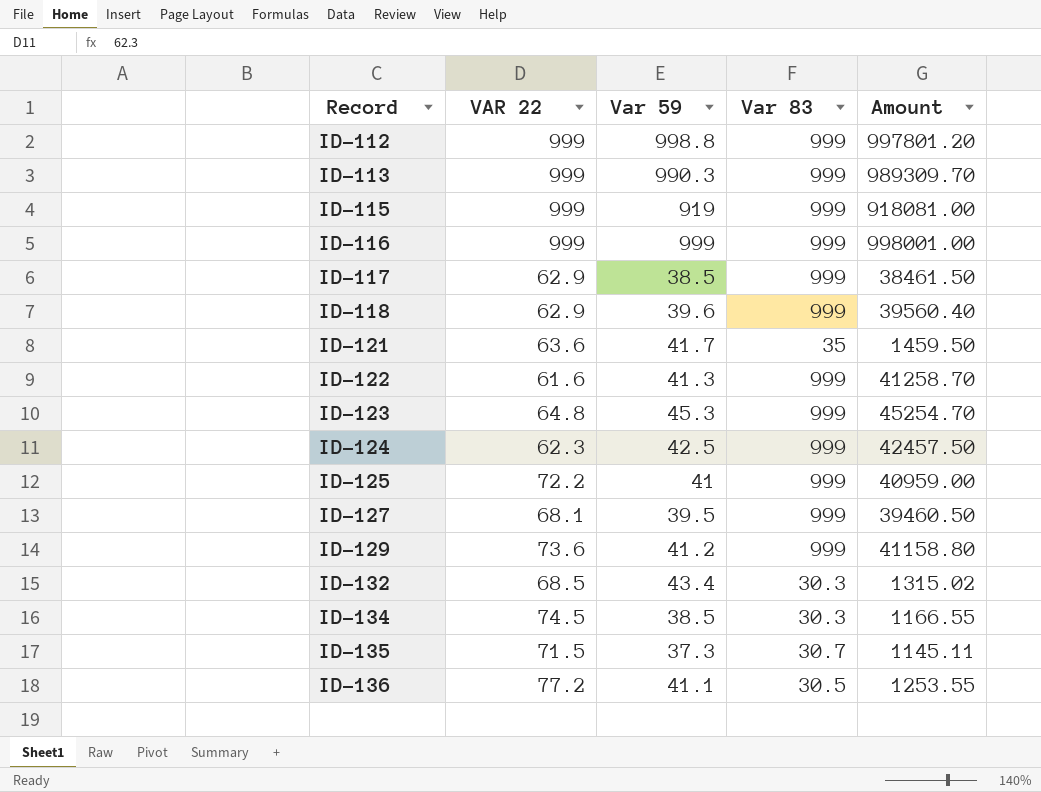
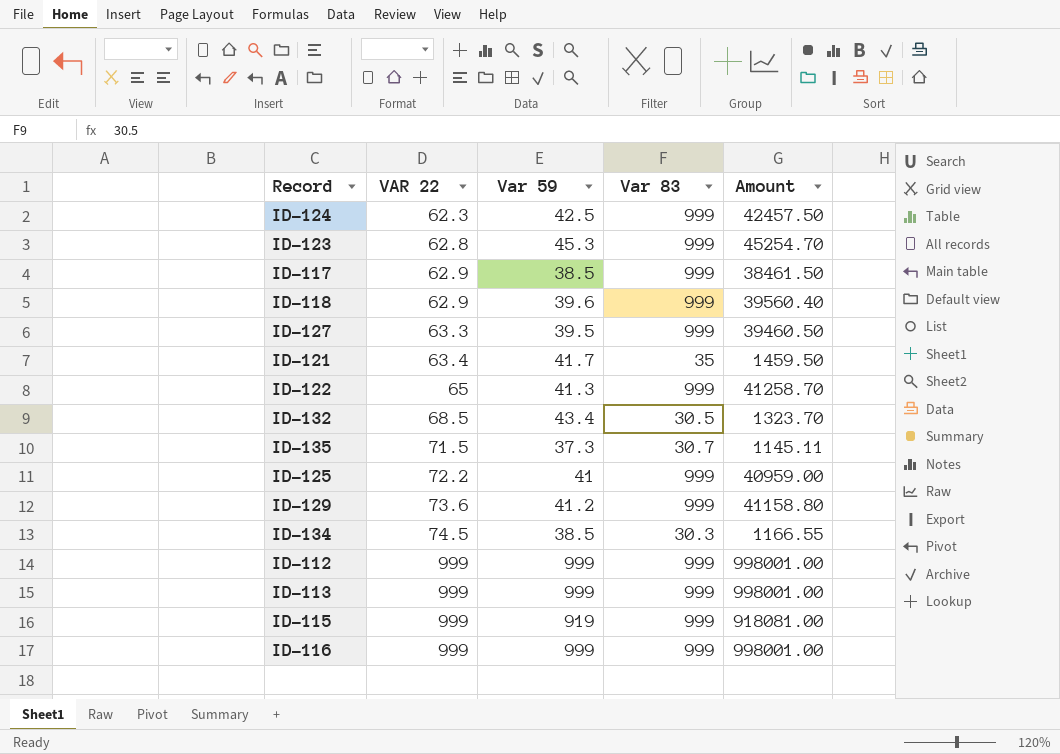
row order: Record ascending -> VAR 22 ascending
row ID-136: 77.2 | 41.1 | 30.5 | 1253.55 -> none
ID-123 | VAR 22: 64.8 -> 62.8
ID-127 | VAR 22: 68.1 -> 63.3
ID-121 | VAR 22: 63.6 -> 63.4
ID-122 | VAR 22: 61.6 -> 65
ID-132 | Var 83: 30.3 -> 30.5
ID-132 | Amount: 1315.02 -> 1323.70
ID-112 | Var 59: 998.8 -> 999
ID-112 | Amount: 997801.20 -> 998001.00
ID-113 | Var 59: 990.3 -> 999
ID-113 | Amount: 989309.70 -> 998001.00

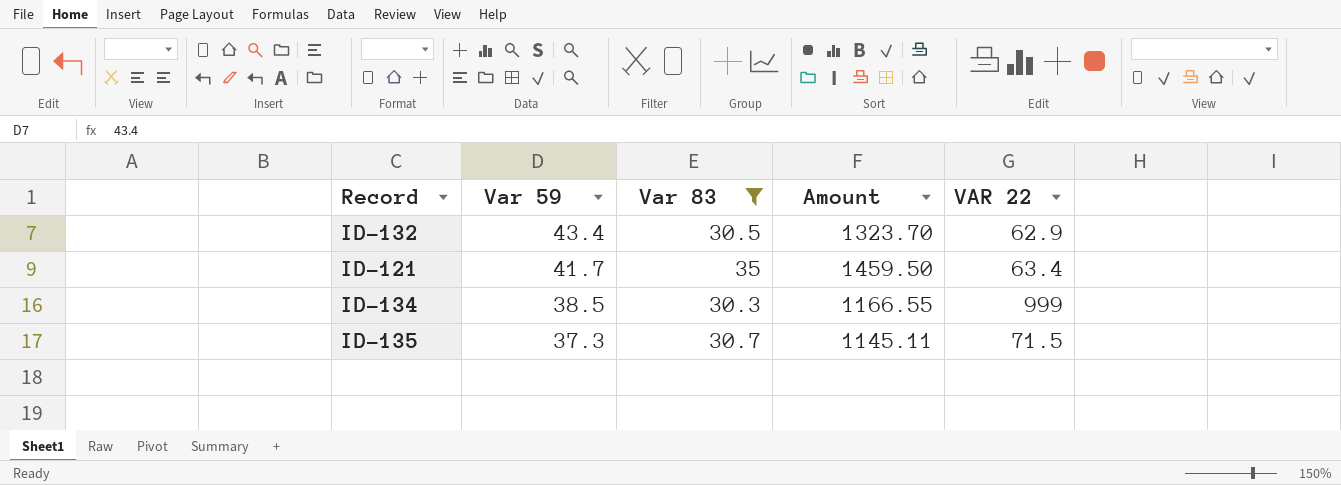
filter: none -> Var 83 != 999
row order: VAR 22 ascending -> Var 59 descending
column VAR 22 | position: 2 -> 5
ID-132 | VAR 22: 68.5 -> 62.9
ID-134 | VAR 22: 74.5 -> 999

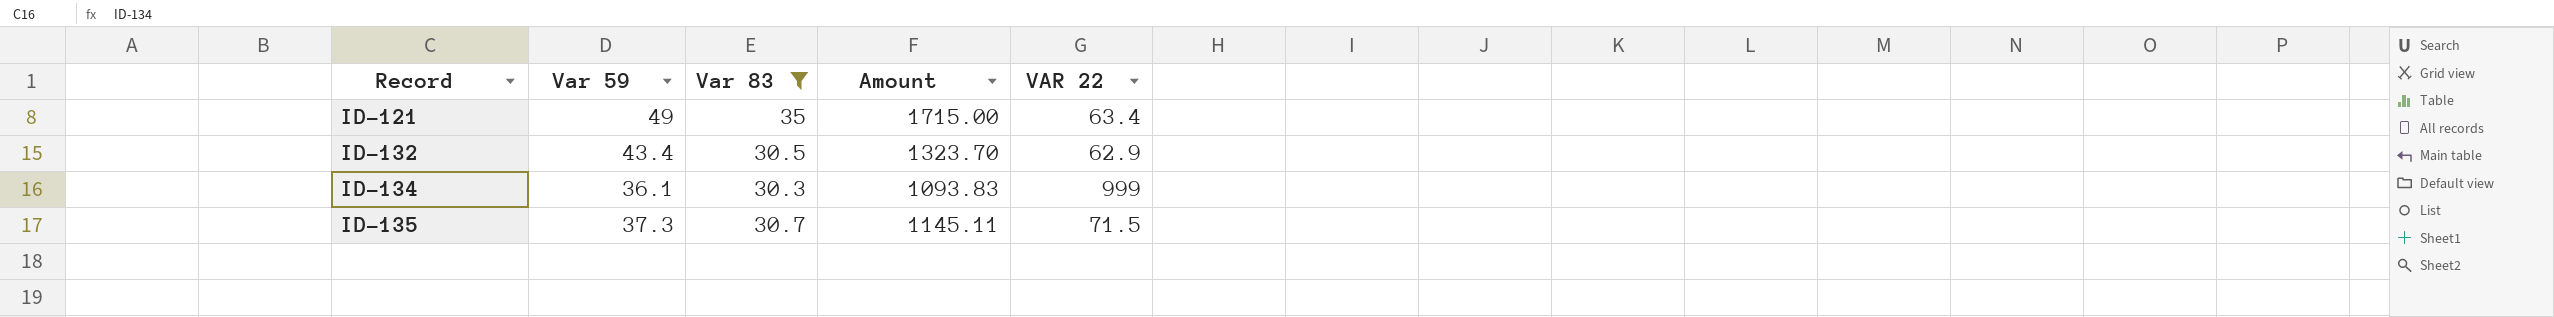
row order: Var 59 descending -> Record ascending
ID-121 | Var 59: 41.7 -> 49
ID-121 | Amount: 1459.50 -> 1715.00
ID-134 | Var 59: 38.5 -> 36.1
ID-134 | Amount: 1166.55 -> 1093.83

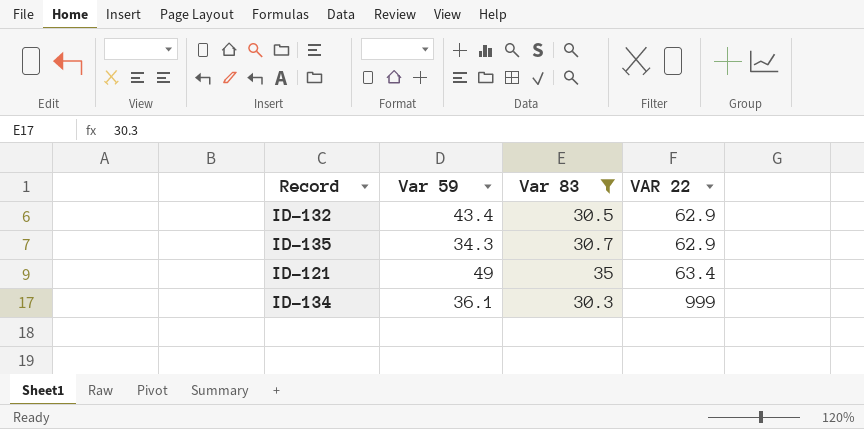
row order: Record ascending -> VAR 22 ascending
column Amount | formula: [Var 59] * [Var 83] -> none
ID-135 | Var 59: 37.3 -> 34.3
ID-135 | VAR 22: 71.5 -> 62.9

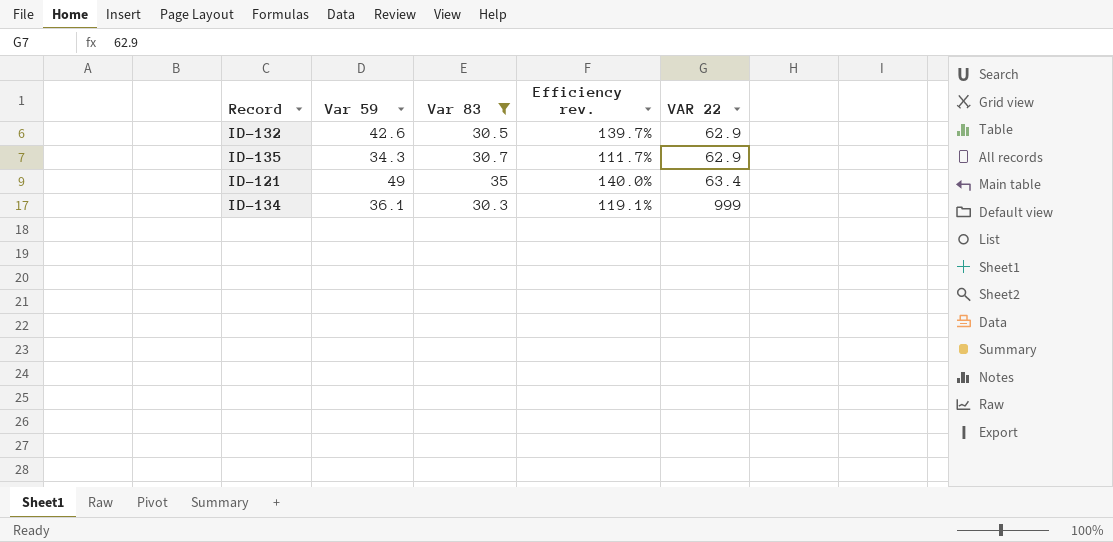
column Efficiency rev. | formula: none -> [Var 59] / [Var 83]
ID-132 | Var 59: 43.4 -> 42.6

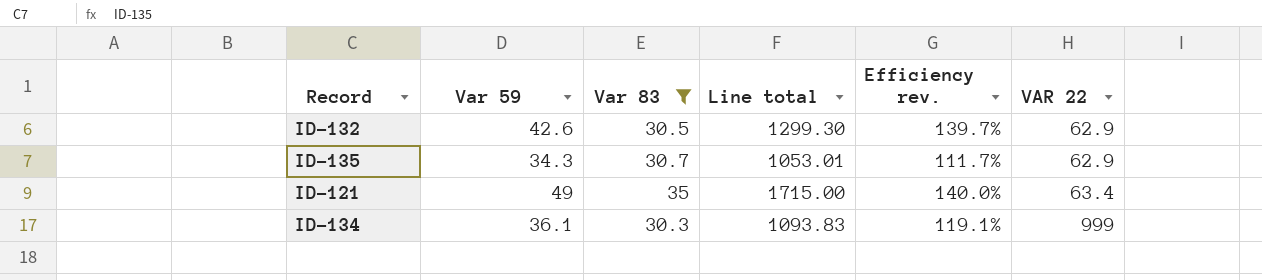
column Line total | formula: none -> [Var 59] * [Var 83]

